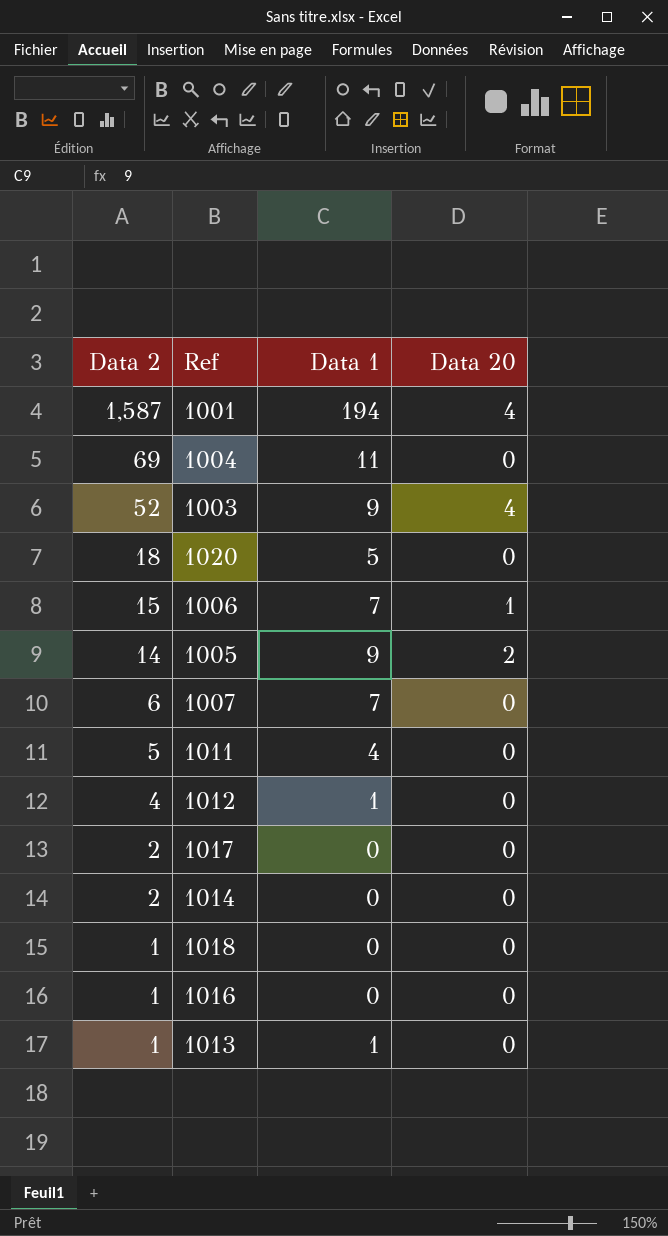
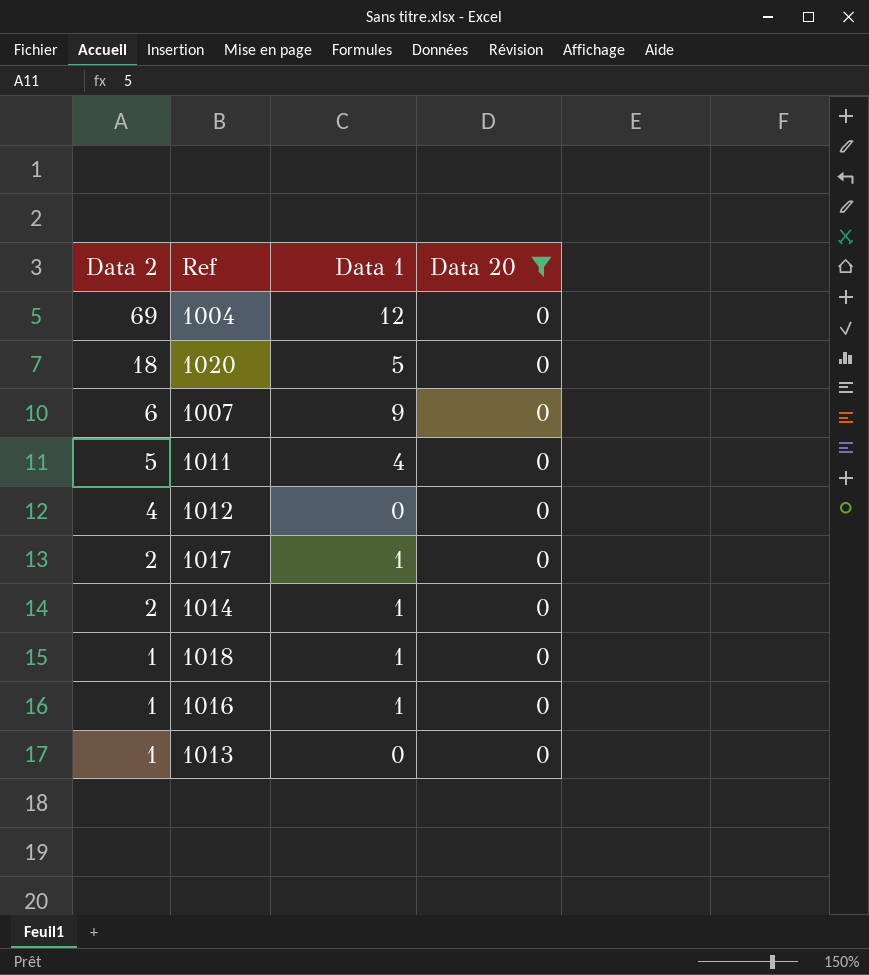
filter: none -> Data 20 = 0
1004 | Data 1: 11 -> 12
1007 | Data 1: 7 -> 9
1012 | Data 1: 1 -> 0
1017 | Data 1: 0 -> 1
1014 | Data 1: 0 -> 1
1018 | Data 1: 0 -> 1
1016 | Data 1: 0 -> 1
1013 | Data 1: 1 -> 0

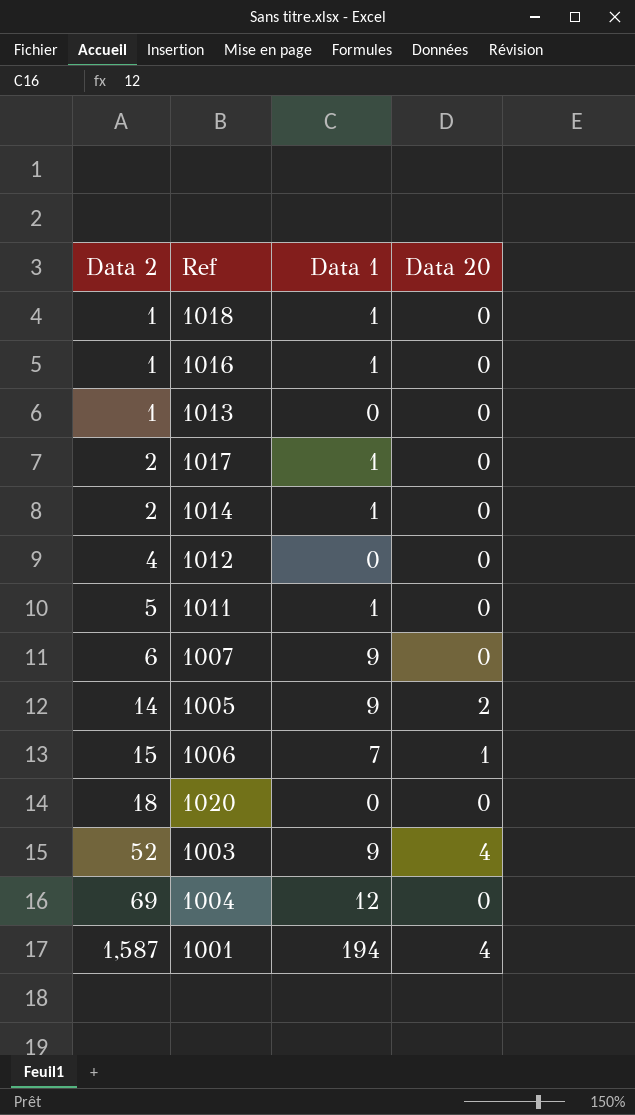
filter: Data 20 = 0 -> none
row order: Data 2 descending -> Data 2 ascending
1011 | Data 1: 4 -> 1
1020 | Data 1: 5 -> 0

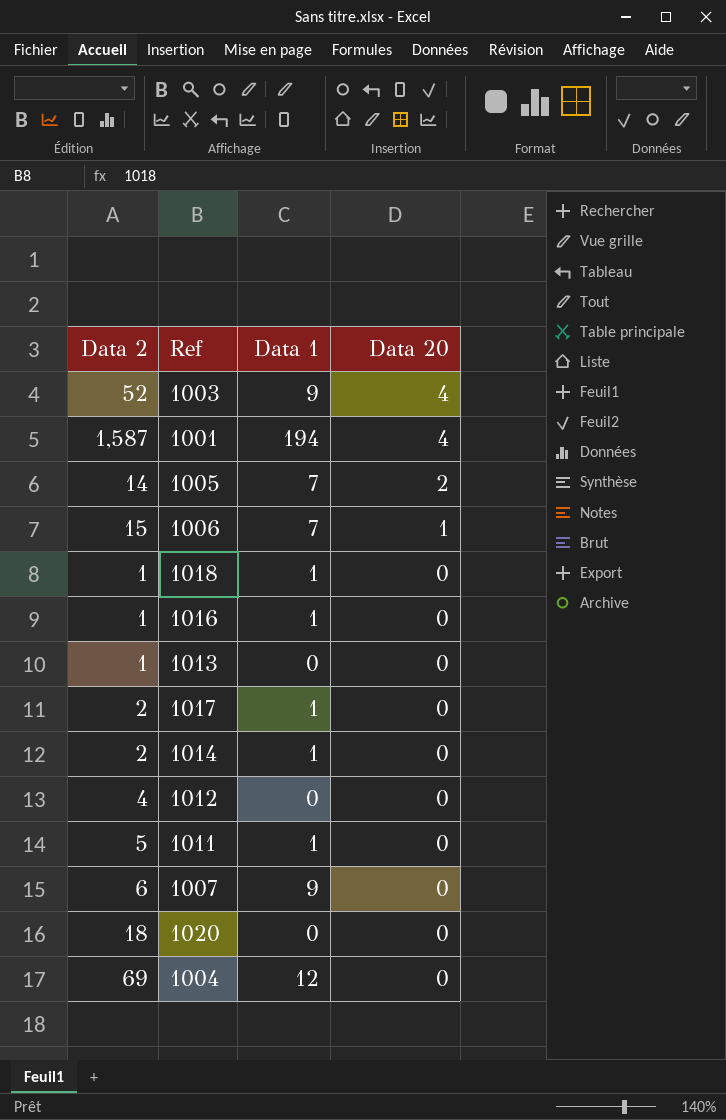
row order: Data 2 ascending -> Data 20 descending
1005 | Data 1: 9 -> 7

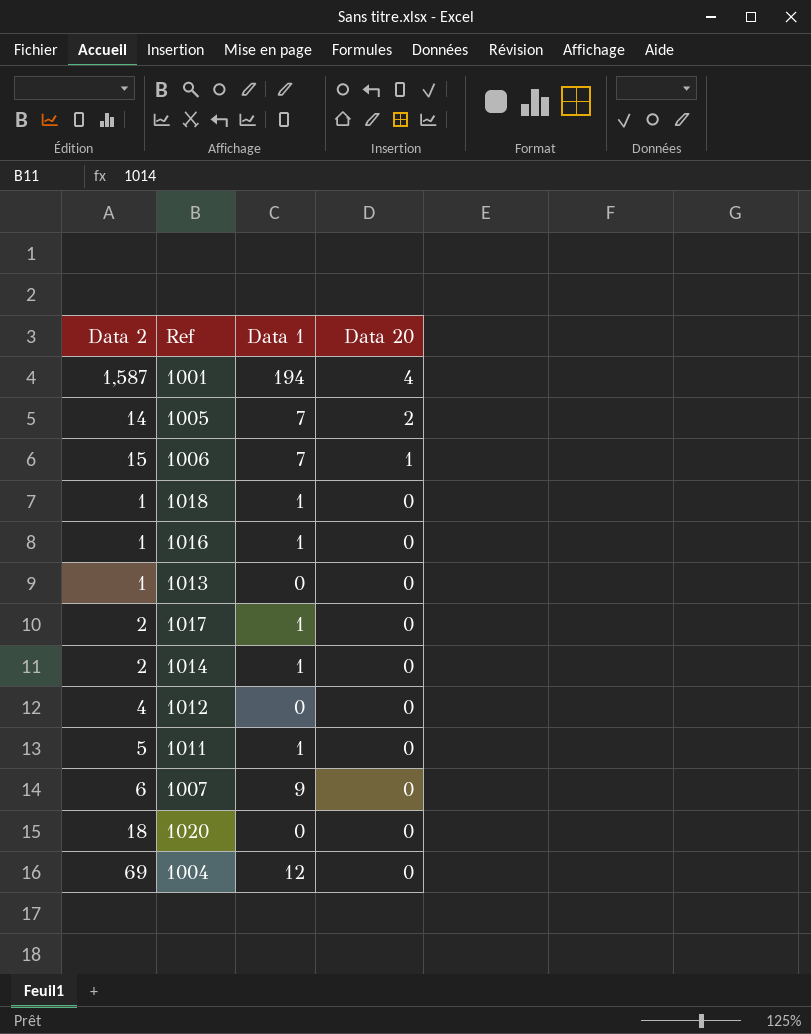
row 1003: 52 | 9 | 4 -> none

